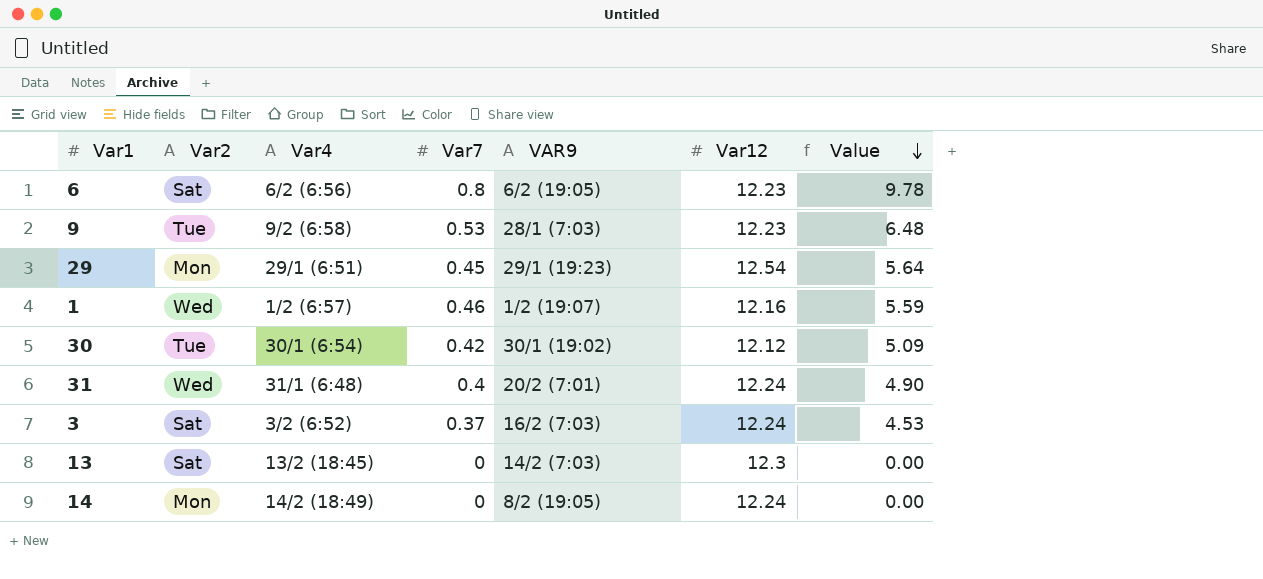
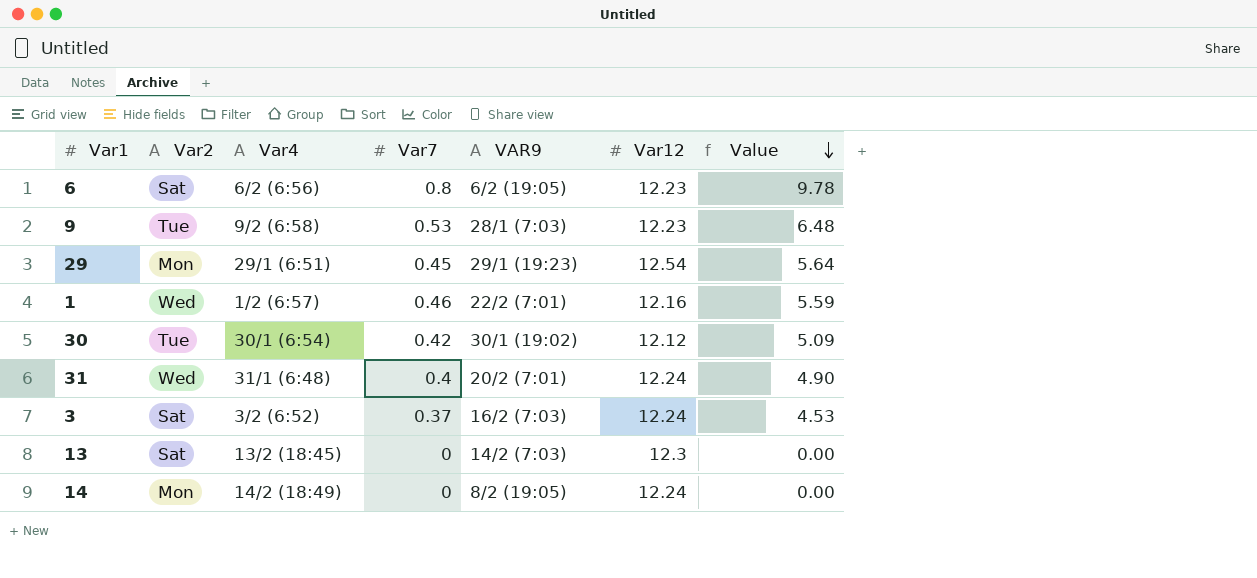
1 | VAR9: 1/2 (19:07) -> 22/2 (7:01)

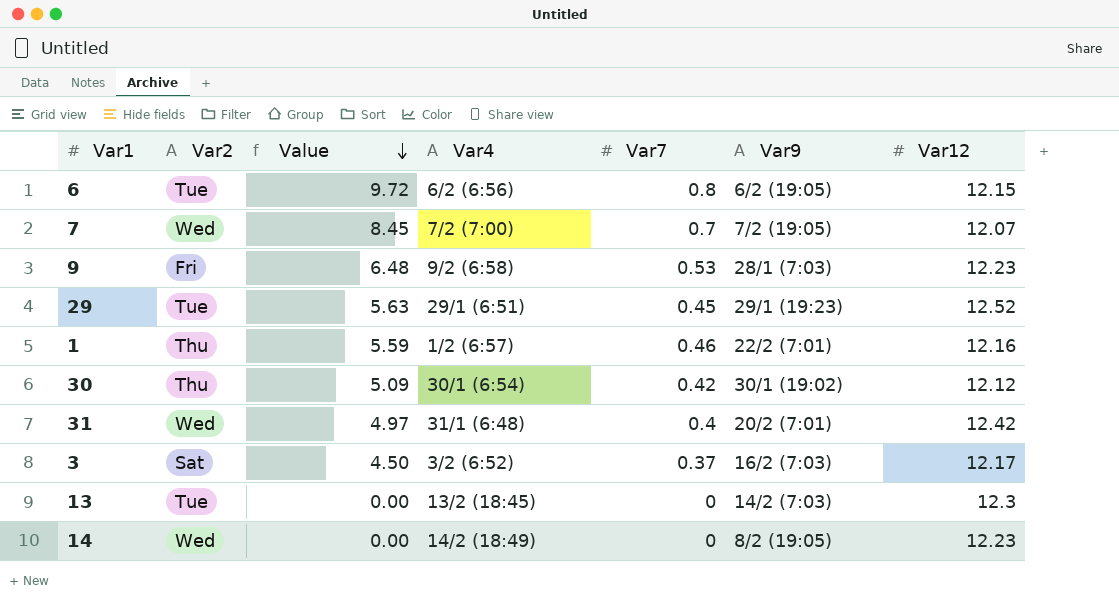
column Value | position: 7 -> 3
column name: VAR9 -> Var9
6 | Var2: Sat -> Tue
6 | Value: 9.78 -> 9.72
6 | Var12: 12.23 -> 12.15
row 7: none -> Wed | 8.45 | 7/2 (7:00) | 0.7 | 7/2 (19:05) | 12.07
9 | Var2: Tue -> Fri
29 | Var2: Mon -> Tue
29 | Value: 5.64 -> 5.63
29 | Var12: 12.54 -> 12.52
1 | Var2: Wed -> Thu
30 | Var2: Tue -> Thu
31 | Value: 4.90 -> 4.97
31 | Var12: 12.24 -> 12.42
3 | Value: 4.53 -> 4.50
3 | Var12: 12.24 -> 12.17
13 | Var2: Sat -> Tue
14 | Var2: Mon -> Wed
14 | Var12: 12.24 -> 12.23

